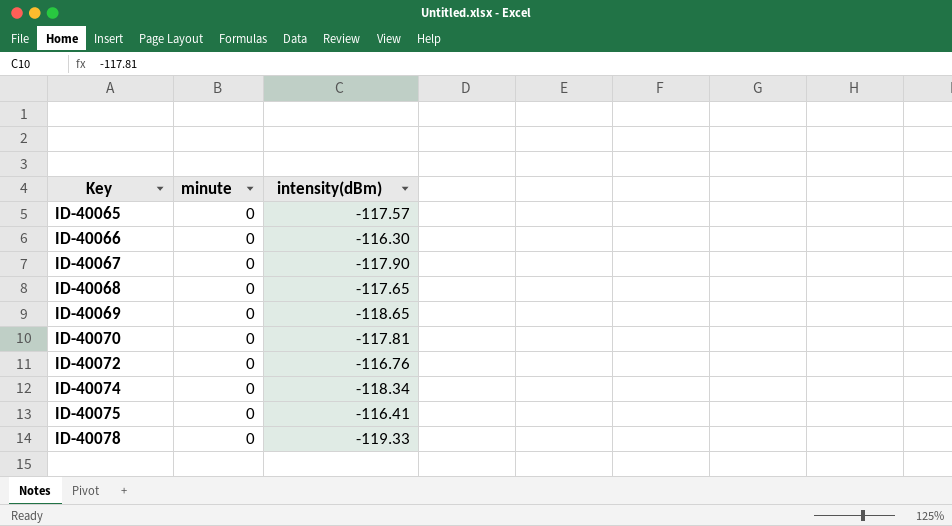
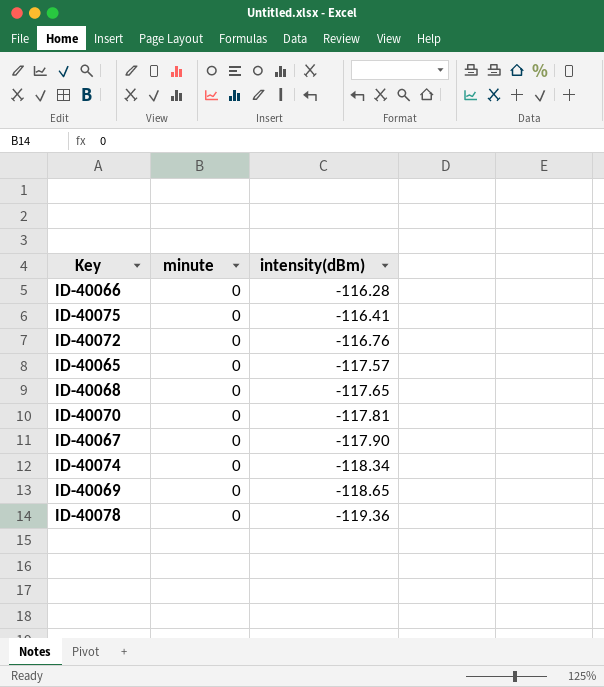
row order: Key ascending -> intensity(dBm) descending
ID-40066 | intensity(dBm): -116.30 -> -116.28
ID-40078 | intensity(dBm): -119.33 -> -119.36

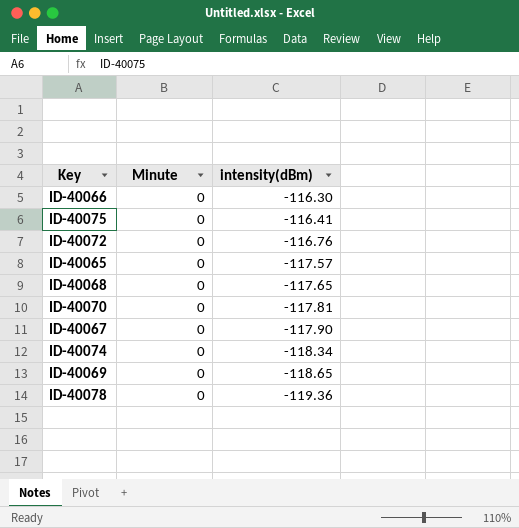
column name: minute -> Minute
ID-40066 | intensity(dBm): -116.28 -> -116.30

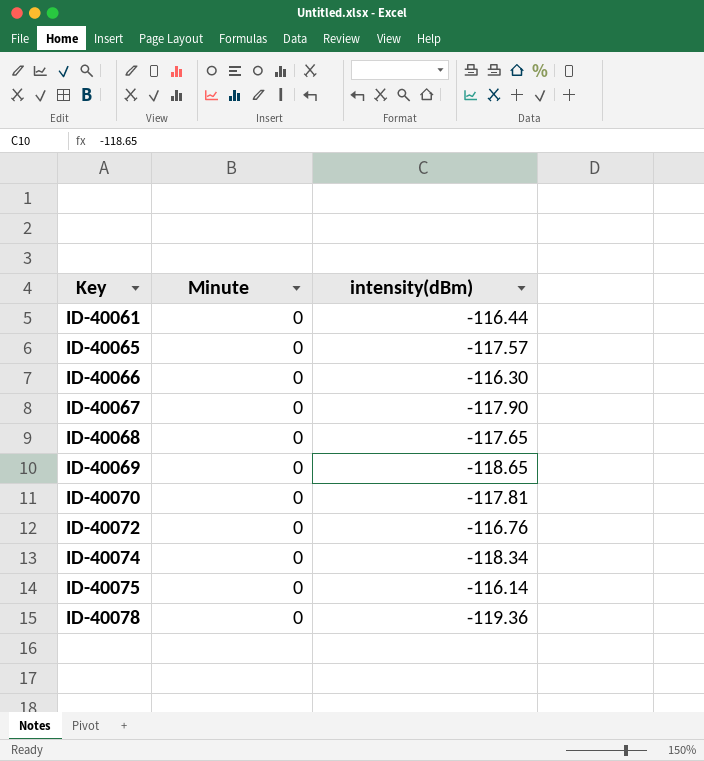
row order: intensity(dBm) descending -> Key ascending
row ID-40061: none -> 0 | -116.44
ID-40075 | intensity(dBm): -116.41 -> -116.14

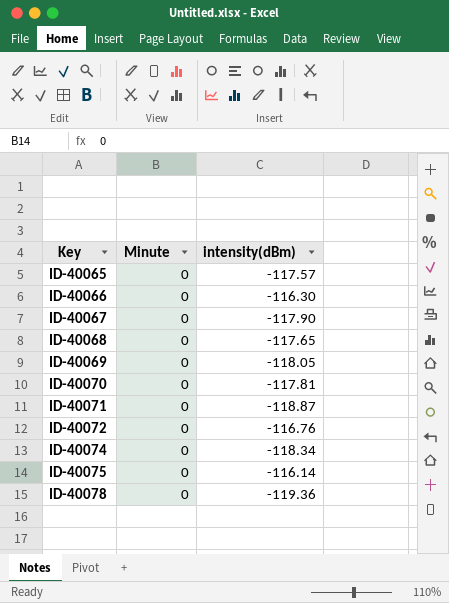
row ID-40061: 0 | -116.44 -> none
ID-40069 | intensity(dBm): -118.65 -> -118.05
row ID-40071: none -> 0 | -118.87

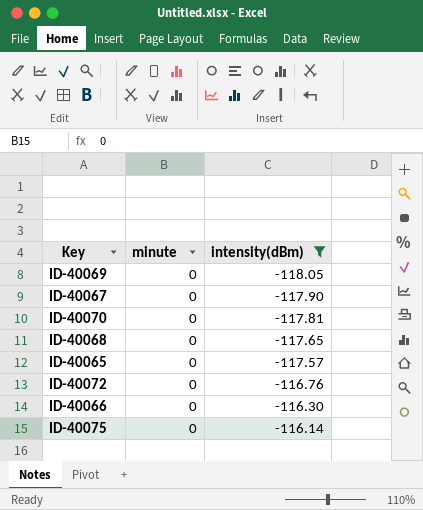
filter: none -> intensity(dBm) >= -118.05
row order: Key ascending -> intensity(dBm) ascending
column name: Minute -> minute

